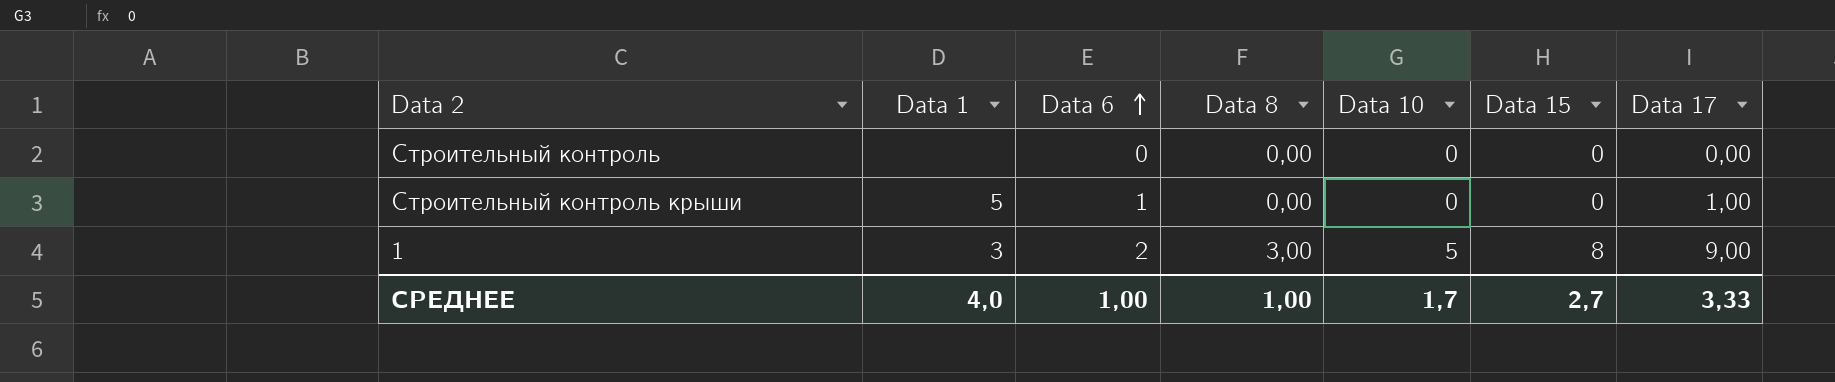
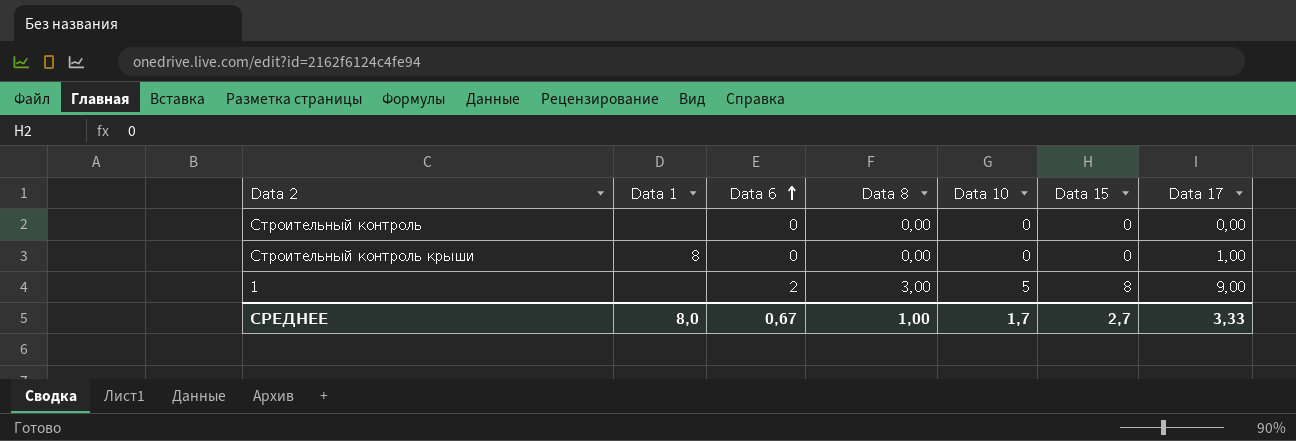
Строительный контроль крыши | Data 1: 5 -> 8
Строительный контроль крыши | Data 6: 1 -> 0
1 | Data 1: 3 -> none
СРЕДНЕЕ | Data 1: 4,0 -> 8,0
СРЕДНЕЕ | Data 6: 1,00 -> 0,67

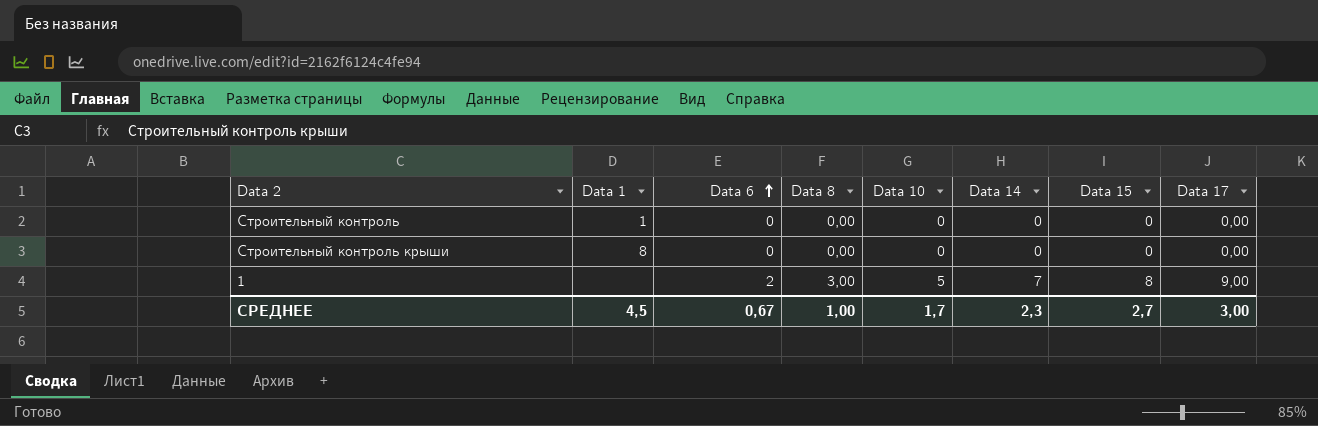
column Data 14 | position: none -> 6
Строительный контроль | Data 1: none -> 1
Строительный контроль крыши | Data 17: 1,00 -> 0,00
СРЕДНЕЕ | Data 1: 8,0 -> 4,5
СРЕДНЕЕ | Data 17: 3,33 -> 3,00

